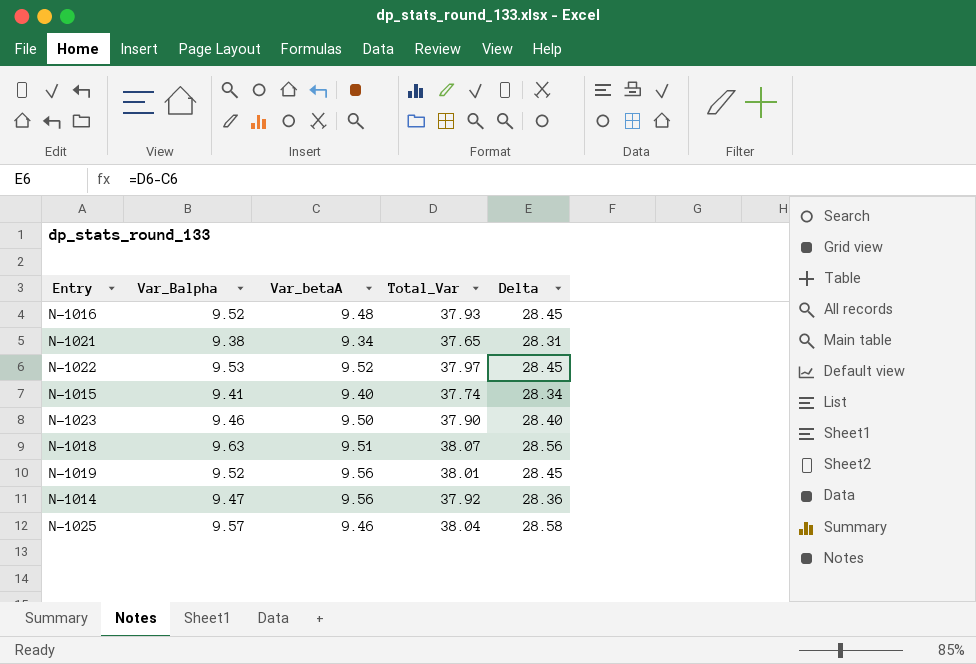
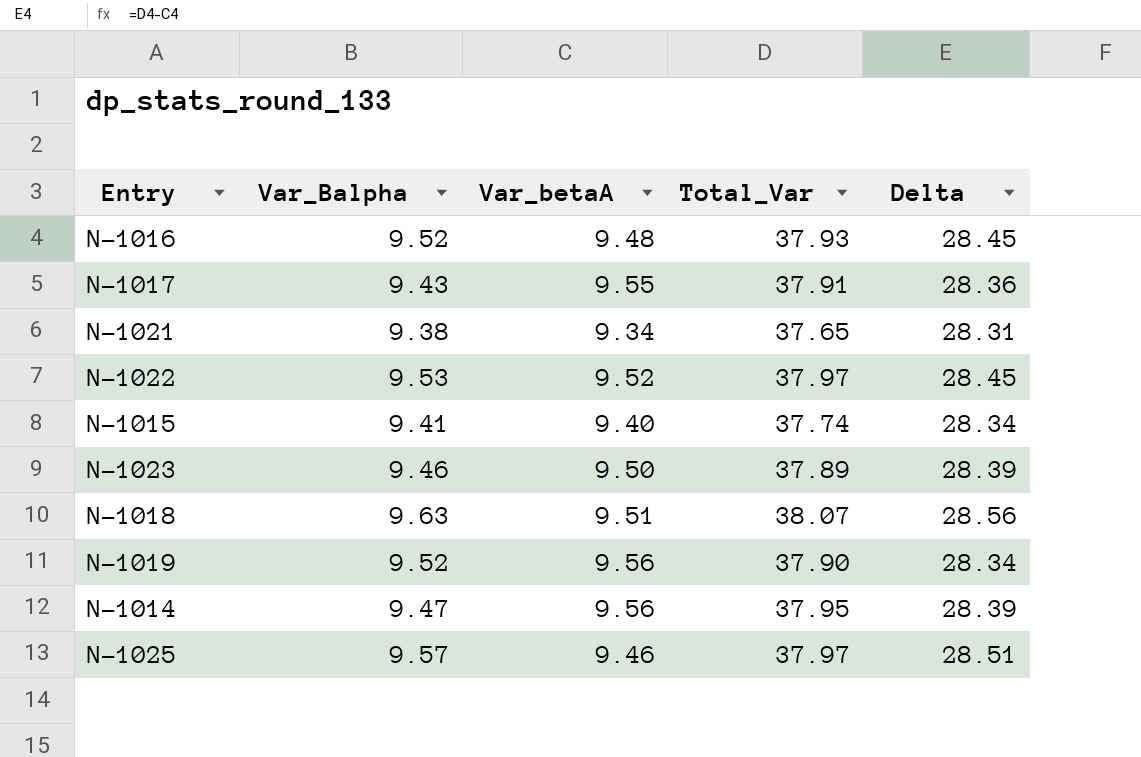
row N-1017: none -> 9.43 | 9.55 | 37.91 | 28.36
N-1023 | Total_Var: 37.90 -> 37.89
N-1023 | Delta: 28.40 -> 28.39
N-1019 | Total_Var: 38.01 -> 37.90
N-1019 | Delta: 28.45 -> 28.34
N-1014 | Total_Var: 37.92 -> 37.95
N-1014 | Delta: 28.36 -> 28.39
N-1025 | Total_Var: 38.04 -> 37.97
N-1025 | Delta: 28.58 -> 28.51

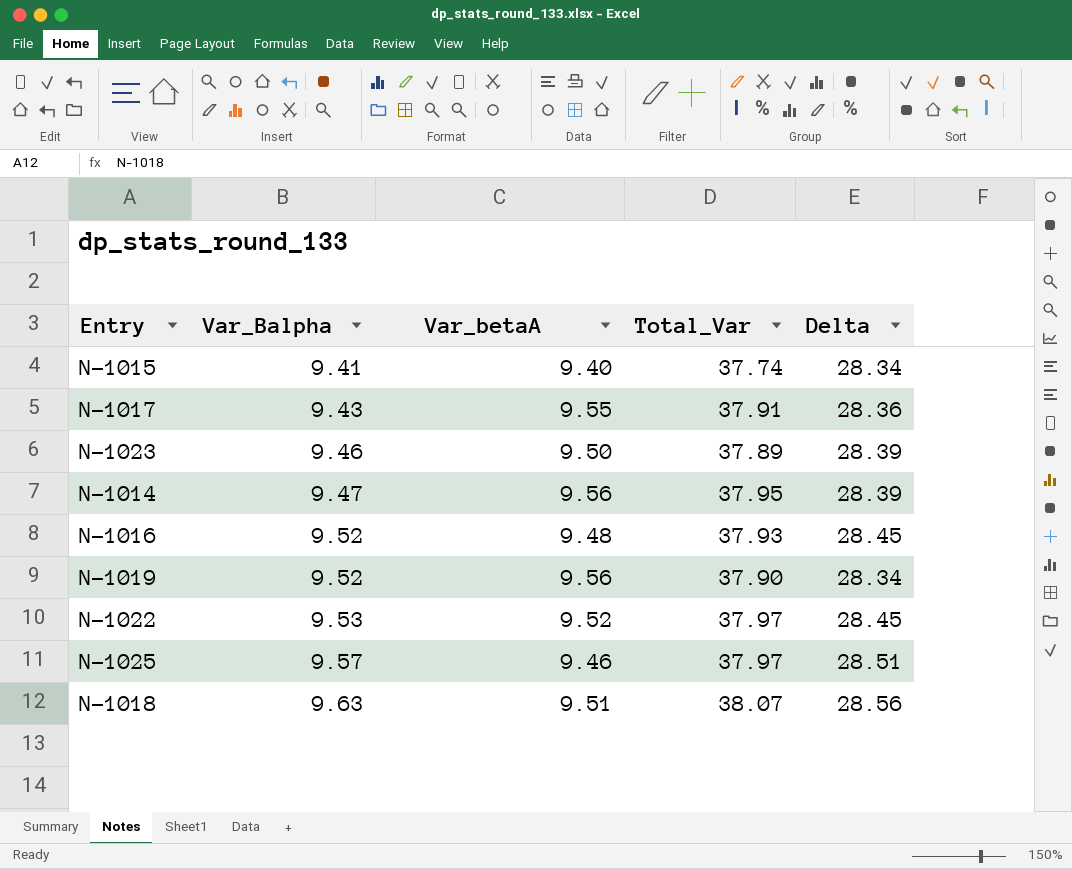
row order: none -> Var_Balpha ascending
row N-1021: 9.38 | 9.34 | 37.65 | 28.31 -> none

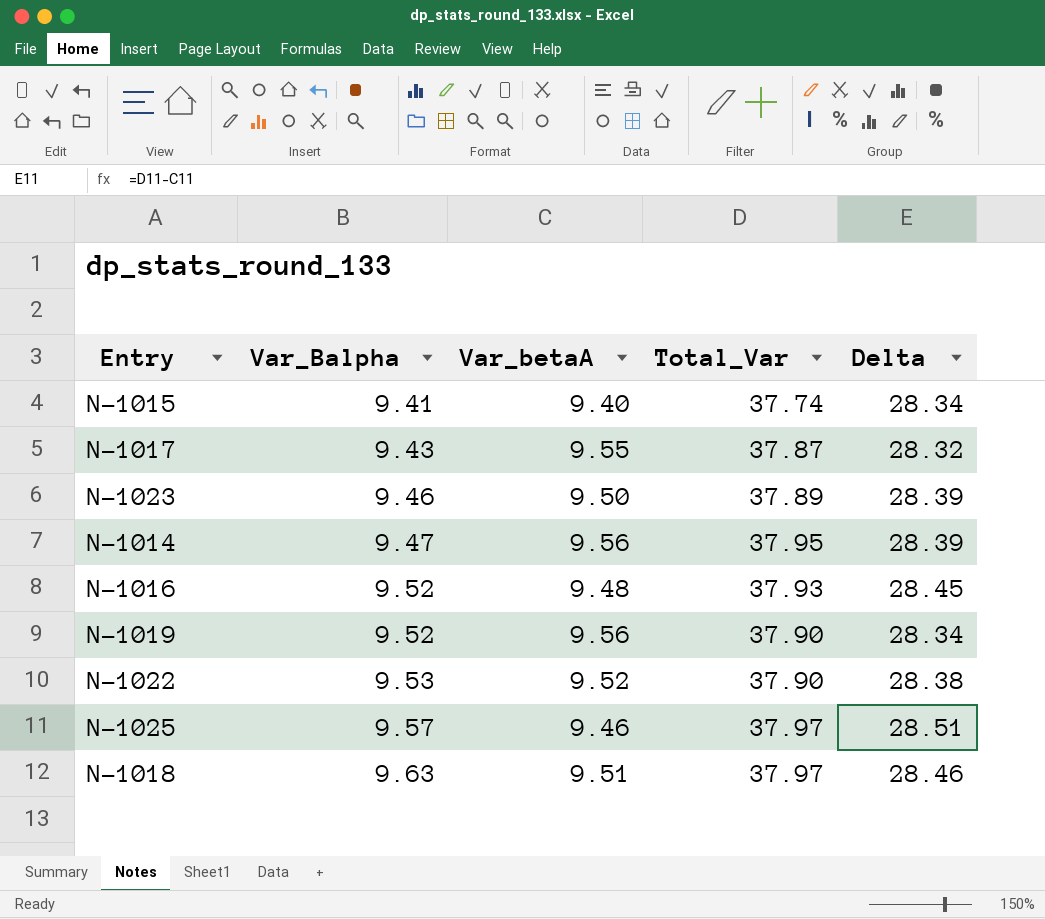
N-1017 | Total_Var: 37.91 -> 37.87
N-1017 | Delta: 28.36 -> 28.32
N-1022 | Total_Var: 37.97 -> 37.90
N-1022 | Delta: 28.45 -> 28.38
N-1018 | Total_Var: 38.07 -> 37.97
N-1018 | Delta: 28.56 -> 28.46

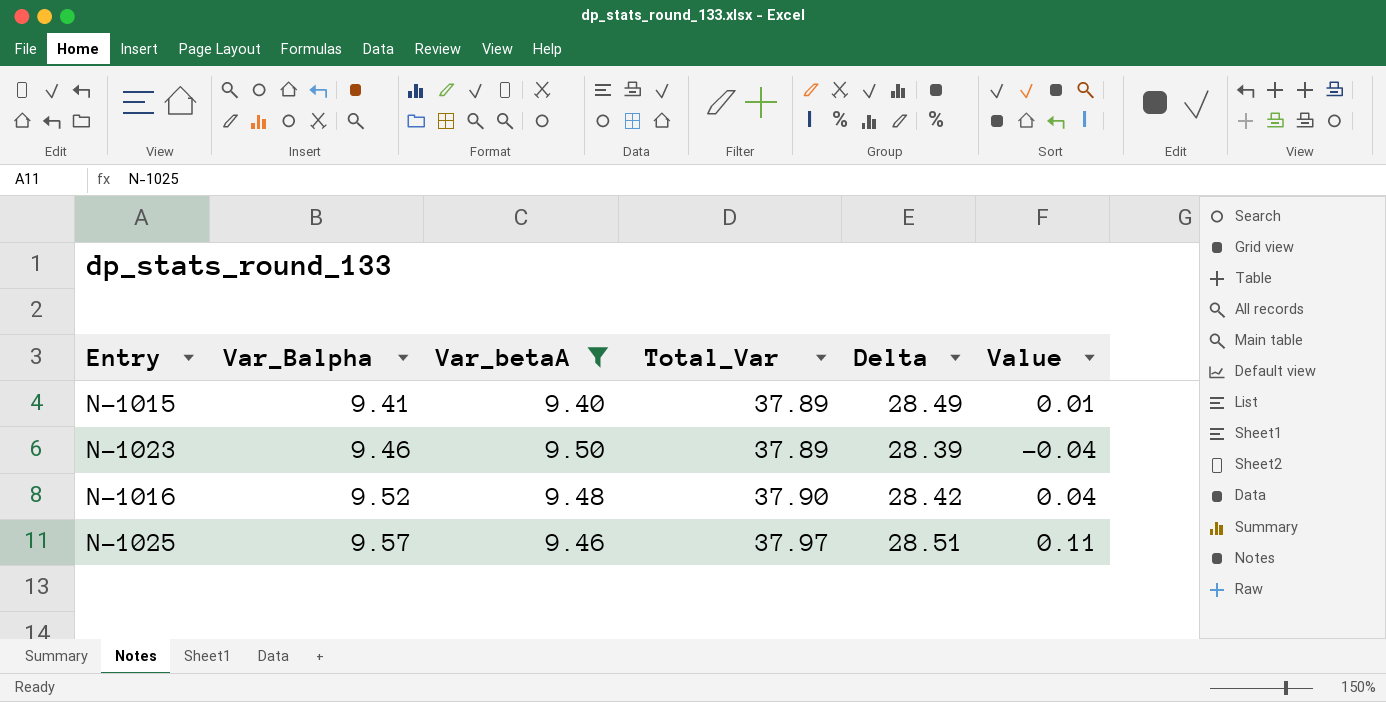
filter: none -> Var_betaA <= 9.50
column Value | formula: none -> [Var_Balpha] - [Var_betaA]
N-1015 | Total_Var: 37.74 -> 37.89
N-1015 | Delta: 28.34 -> 28.49
N-1016 | Total_Var: 37.93 -> 37.90
N-1016 | Delta: 28.45 -> 28.42

